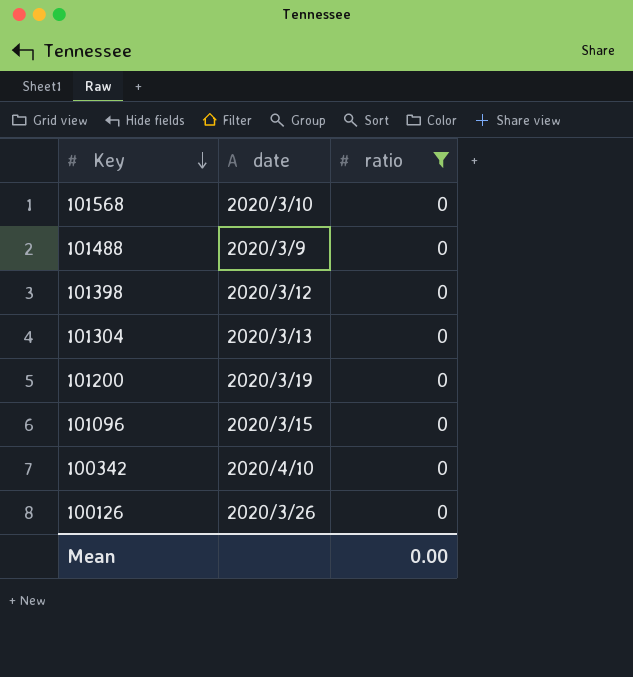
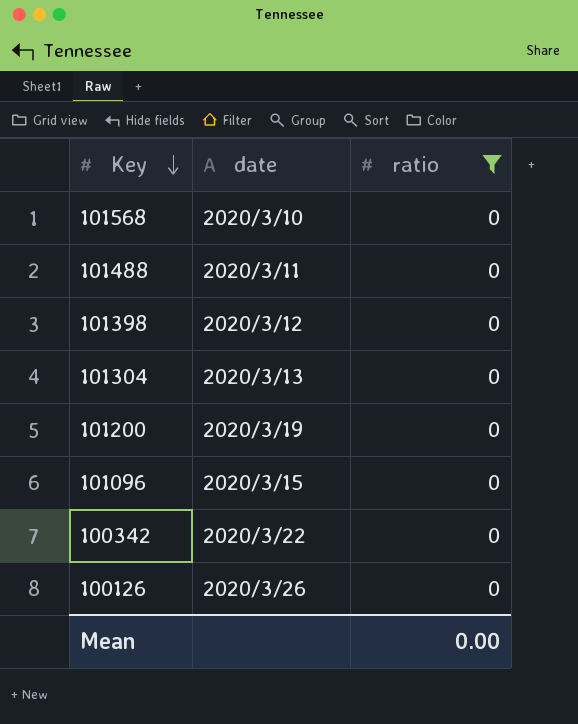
101488 | date: 2020/3/9 -> 2020/3/11
100342 | date: 2020/4/10 -> 2020/3/22

